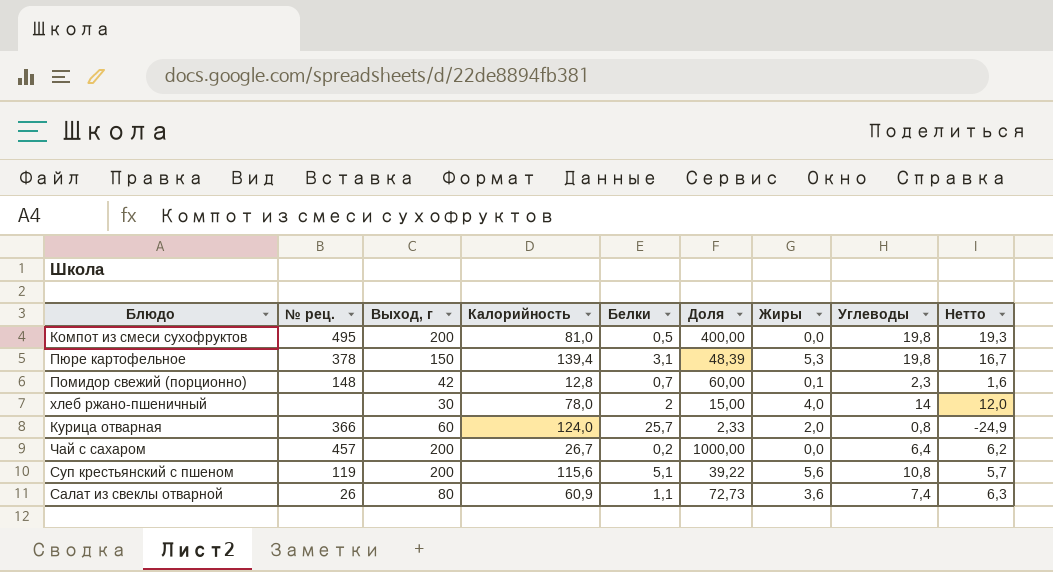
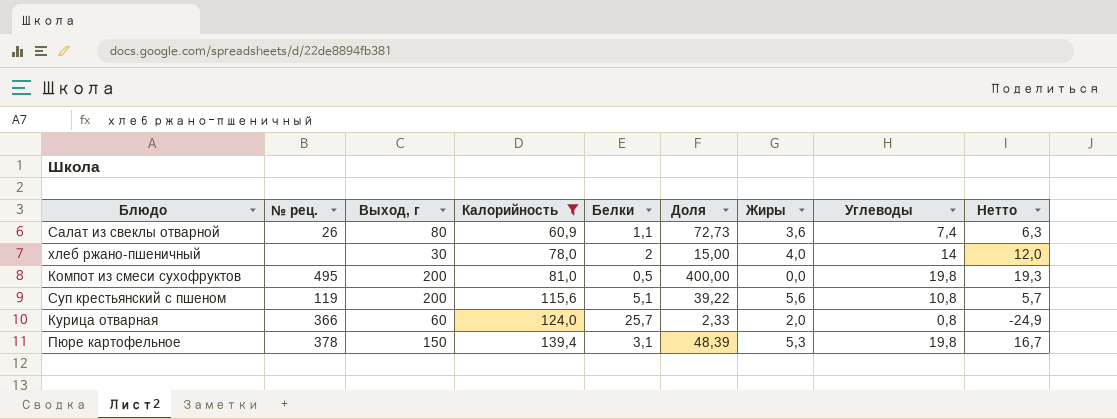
filter: none -> Калорийность >= 60,9
row order: none -> Калорийность ascending

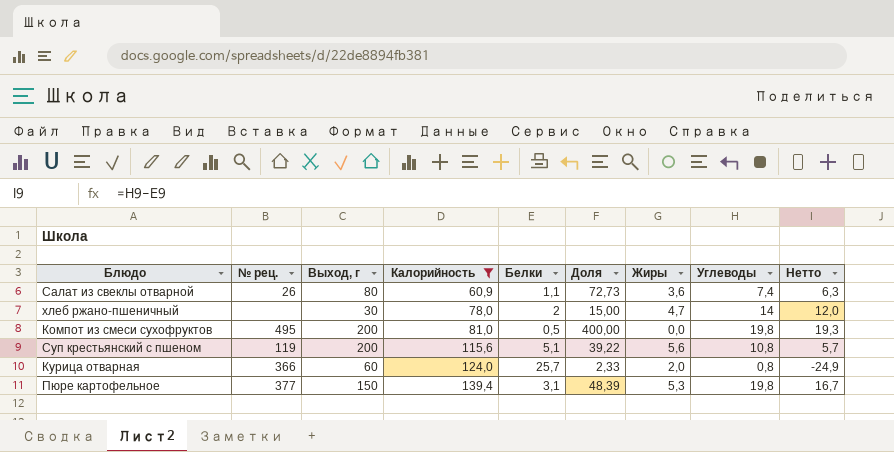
хлеб ржано-пшеничный | Жиры: 4,0 -> 4,7
Пюре картофельное | № рец.: 378 -> 377

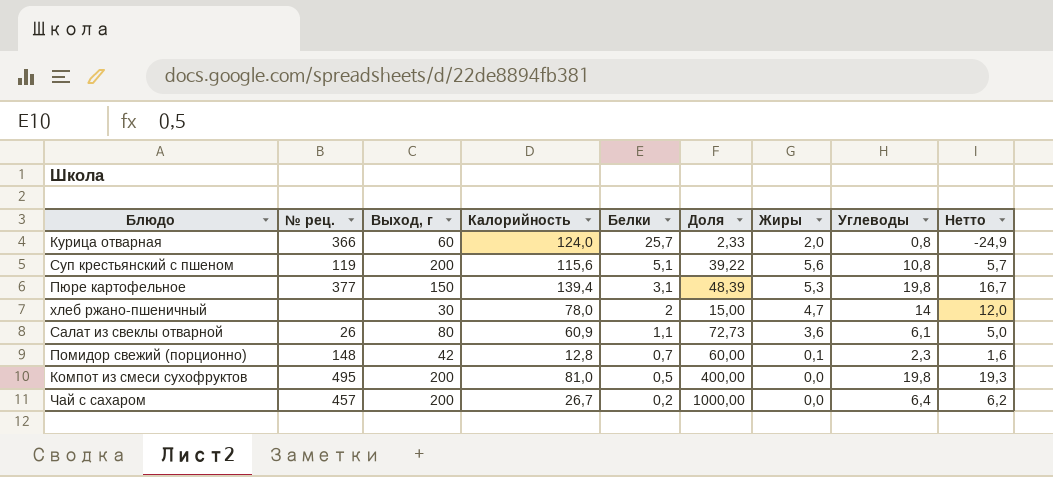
filter: Калорийность >= 60,9 -> none
row order: Калорийность ascending -> Белки descending
Салат из свеклы отварной | Углеводы: 7,4 -> 6,1
Салат из свеклы отварной | Нетто: 6,3 -> 5,0

